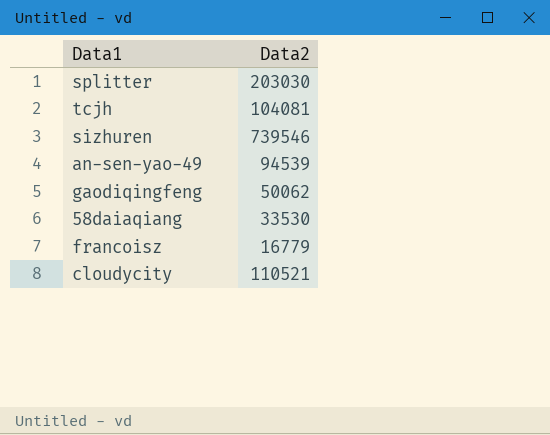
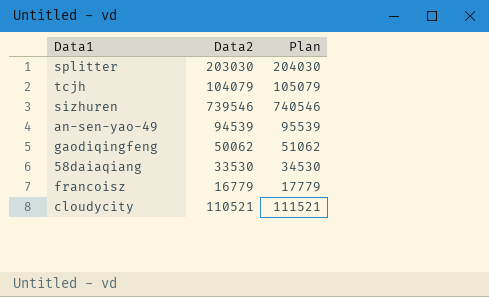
column Plan | formula: none -> [Data2] + 1000
tcjh | Data2: 104081 -> 104079

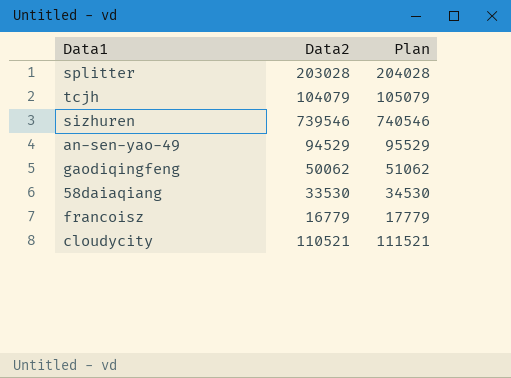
splitter | Data2: 203030 -> 203028
splitter | Plan: 204030 -> 204028
an-sen-yao-49 | Data2: 94539 -> 94529
an-sen-yao-49 | Plan: 95539 -> 95529

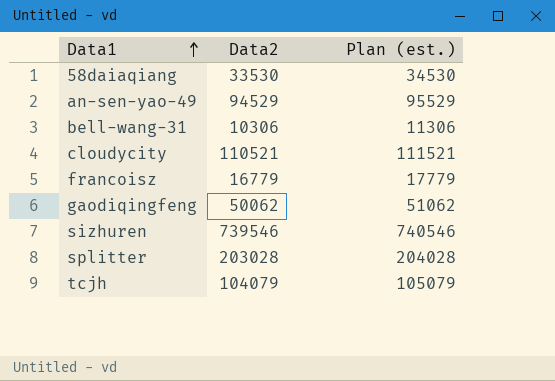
row order: none -> Data1 ascending
column name: Plan -> Plan (est.)
row bell-wang-31: none -> 10306 | 11306

